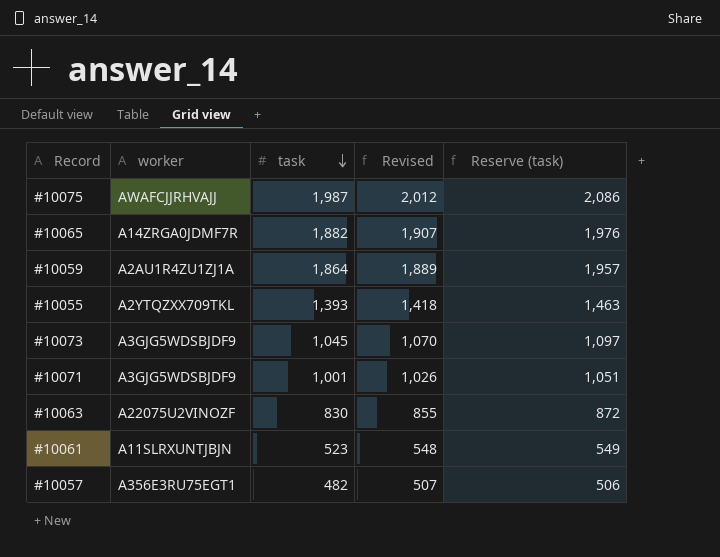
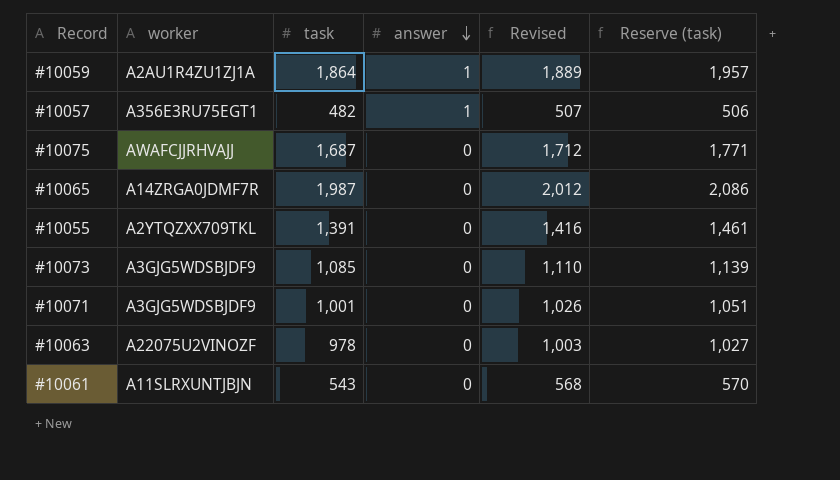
row order: task descending -> answer descending
column answer | position: none -> 4
#10075 | task: 1,987 -> 1,687
#10075 | Revised: 2,012 -> 1,712
#10075 | Reserve (task): 2,086 -> 1,771
#10065 | task: 1,882 -> 1,987
#10065 | Revised: 1,907 -> 2,012
#10065 | Reserve (task): 1,976 -> 2,086
#10055 | task: 1,393 -> 1,391
#10055 | Revised: 1,418 -> 1,416
#10055 | Reserve (task): 1,463 -> 1,461
#10073 | task: 1,045 -> 1,085
#10073 | Revised: 1,070 -> 1,110
#10073 | Reserve (task): 1,097 -> 1,139
#10063 | task: 830 -> 978
#10063 | Revised: 855 -> 1,003
#10063 | Reserve (task): 872 -> 1,027
#10061 | task: 523 -> 543
#10061 | Revised: 548 -> 568
#10061 | Reserve (task): 549 -> 570

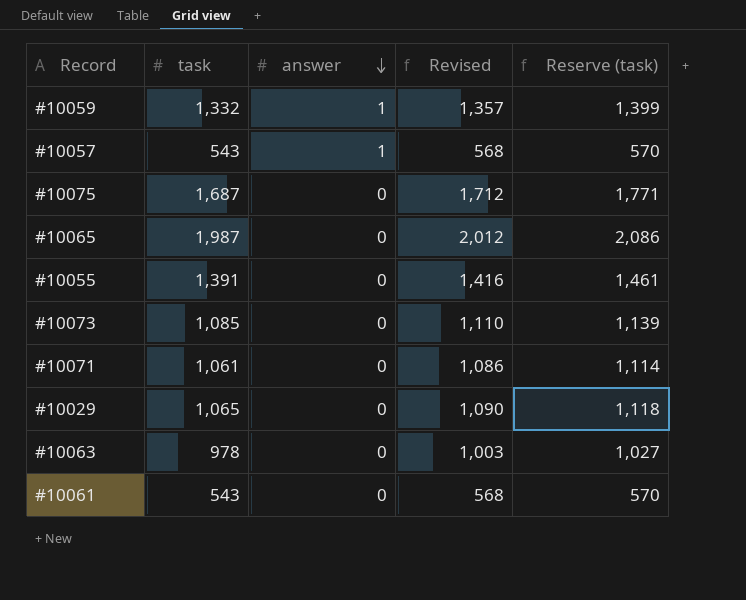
column worker | position: 2 -> none
#10059 | task: 1,864 -> 1,332
#10059 | Revised: 1,889 -> 1,357
#10059 | Reserve (task): 1,957 -> 1,399
#10057 | task: 482 -> 543
#10057 | Revised: 507 -> 568
#10057 | Reserve (task): 506 -> 570
#10071 | task: 1,001 -> 1,061
#10071 | Revised: 1,026 -> 1,086
#10071 | Reserve (task): 1,051 -> 1,114
row #10029: none -> 1,065 | 0 | 1,090 | 1,118

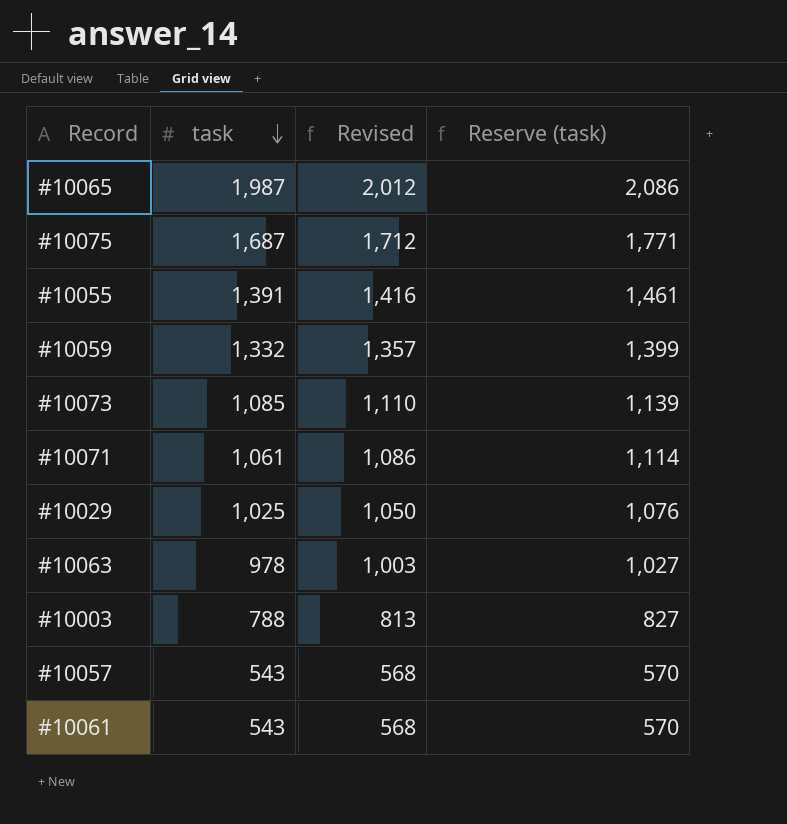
row order: answer descending -> task descending
column answer | position: 3 -> none
#10029 | task: 1,065 -> 1,025
#10029 | Revised: 1,090 -> 1,050
#10029 | Reserve (task): 1,118 -> 1,076
row #10003: none -> 788 | 813 | 827

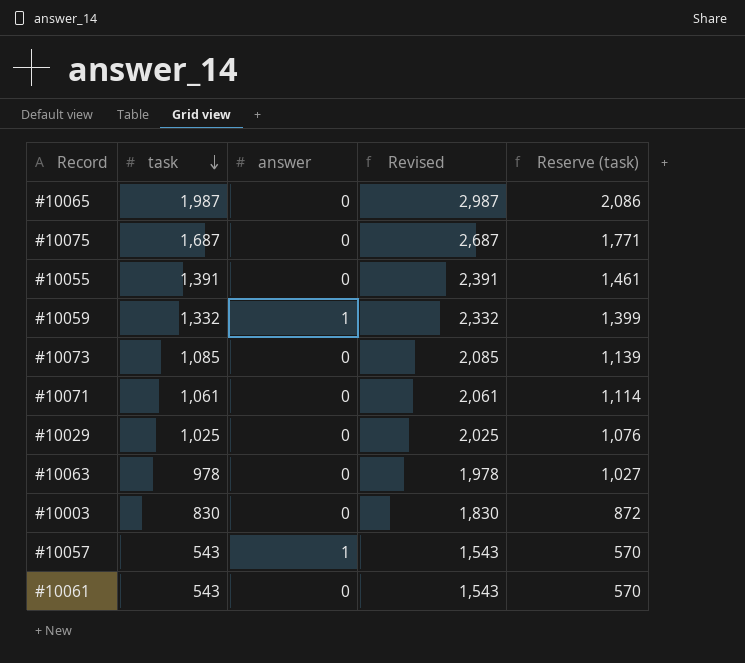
column answer | position: none -> 3
column Revised | formula: [task] + 25 -> [task] + 1000
#10003 | task: 788 -> 830
#10003 | Reserve (task): 827 -> 872

